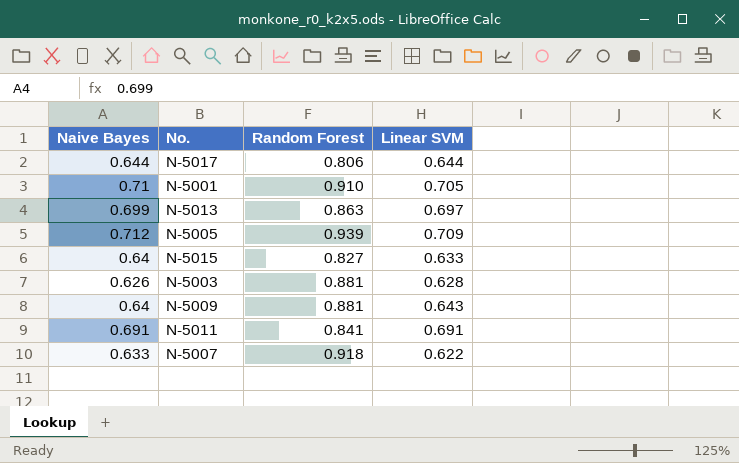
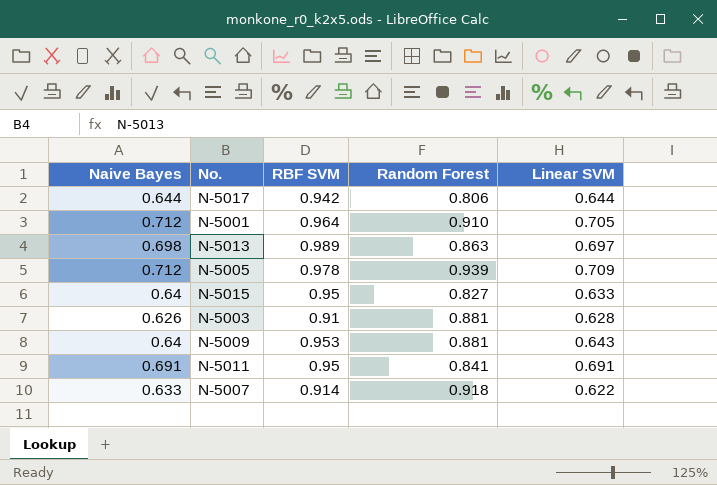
column RBF SVM | position: none -> 3
N-5001 | Naive Bayes: 0.71 -> 0.712
N-5013 | Naive Bayes: 0.699 -> 0.698

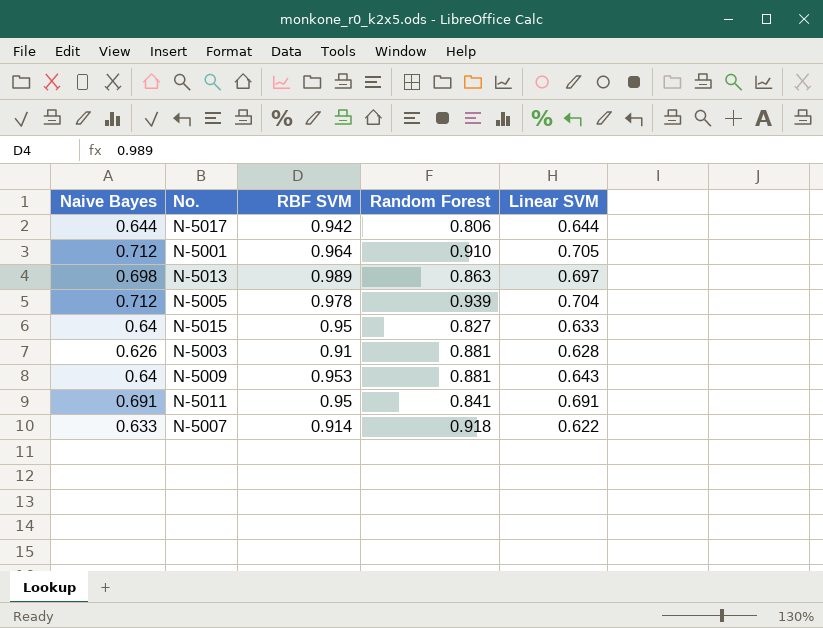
N-5005 | Linear SVM: 0.709 -> 0.704

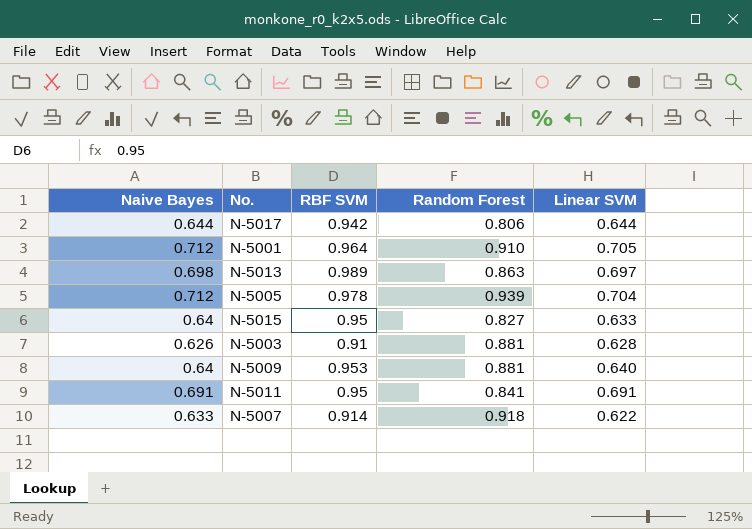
N-5009 | Linear SVM: 0.643 -> 0.640

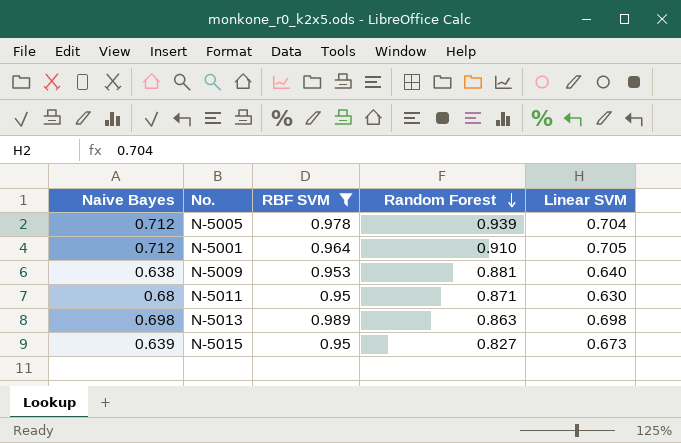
filter: none -> RBF SVM >= 0.95
row order: none -> Random Forest descending
N-5009 | Naive Bayes: 0.64 -> 0.638
N-5011 | Naive Bayes: 0.691 -> 0.68
N-5011 | Random Forest: 0.841 -> 0.871
N-5011 | Linear SVM: 0.691 -> 0.630
N-5013 | Linear SVM: 0.697 -> 0.698
N-5015 | Naive Bayes: 0.64 -> 0.639
N-5015 | Linear SVM: 0.633 -> 0.673

